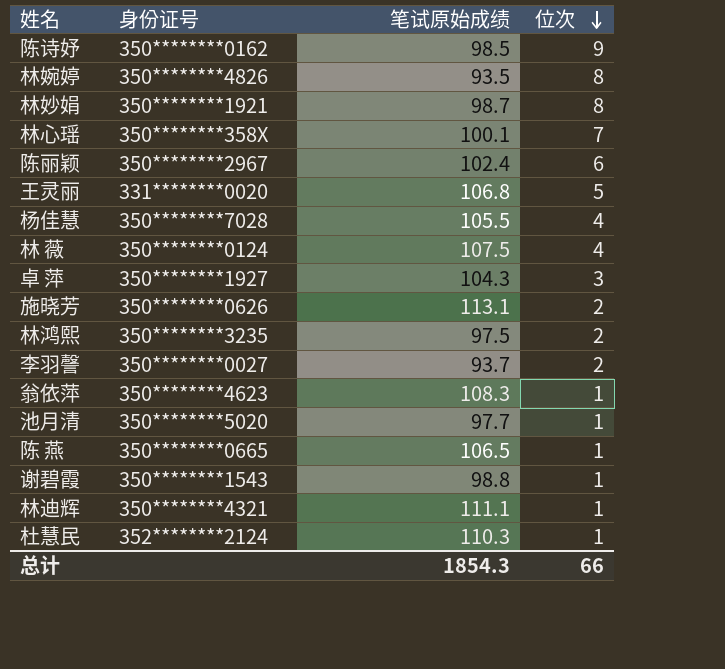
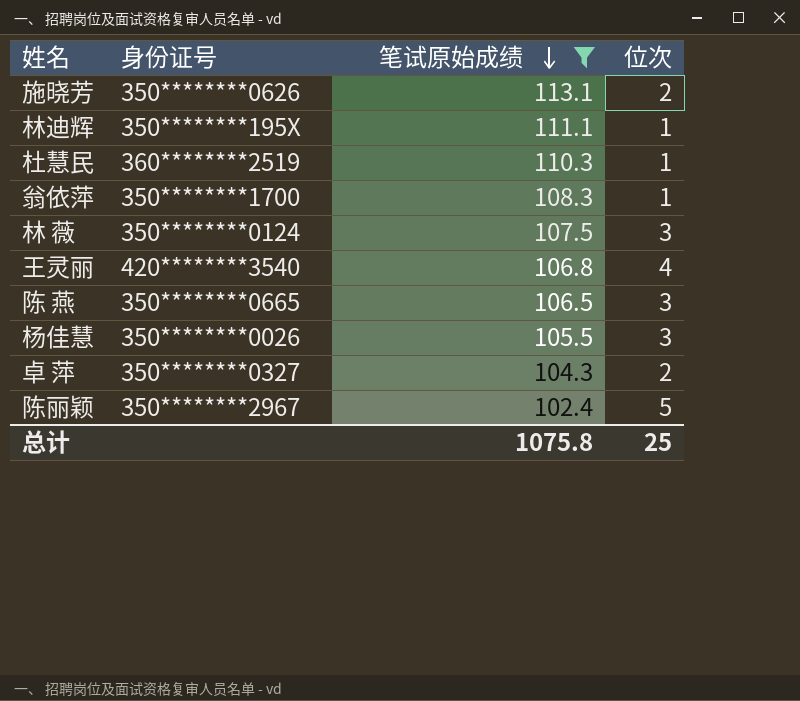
filter: none -> 笔试原始成绩 >= 102.4
row order: 位次 descending -> 笔试原始成绩 descending
林迪辉 | 身份证号: 350********4321 -> 350********195X
杜慧民 | 身份证号: 352********2124 -> 360********2519
翁依萍 | 身份证号: 350********4623 -> 350********1700
林 薇 | 位次: 4 -> 3
王灵丽 | 身份证号: 331********0020 -> 420********3540
王灵丽 | 位次: 5 -> 4
陈 燕 | 位次: 1 -> 3
杨佳慧 | 身份证号: 350********7028 -> 350********0026
杨佳慧 | 位次: 4 -> 3
卓 萍 | 身份证号: 350********1927 -> 350********0327
卓 萍 | 位次: 3 -> 2
陈丽颖 | 位次: 6 -> 5
总计 | 笔试原始成绩: 1854.3 -> 1075.8
总计 | 位次: 66 -> 25

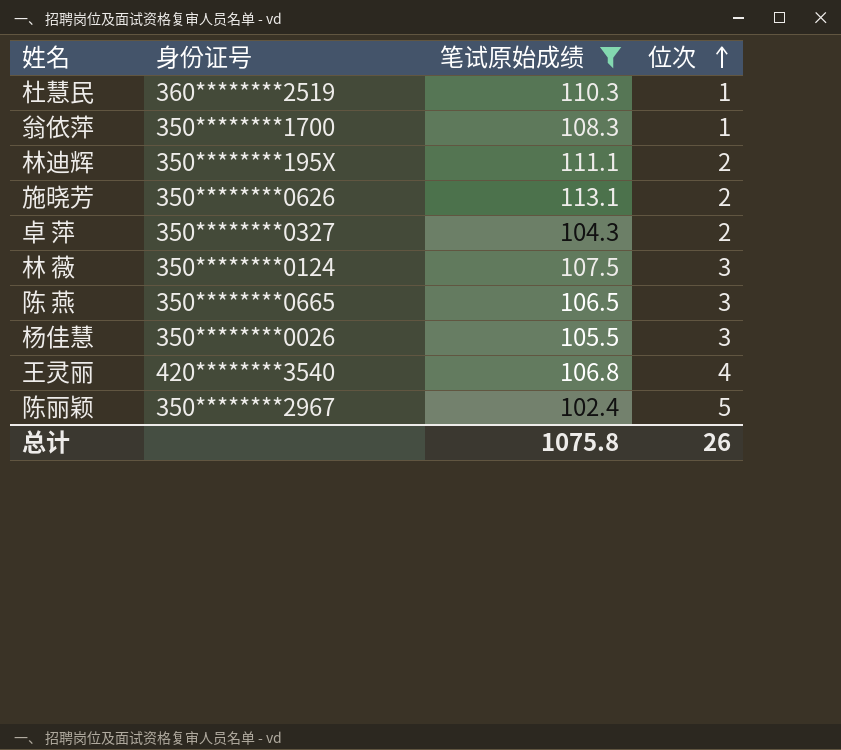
row order: 笔试原始成绩 descending -> 位次 ascending
林迪辉 | 位次: 1 -> 2
总计 | 位次: 25 -> 26

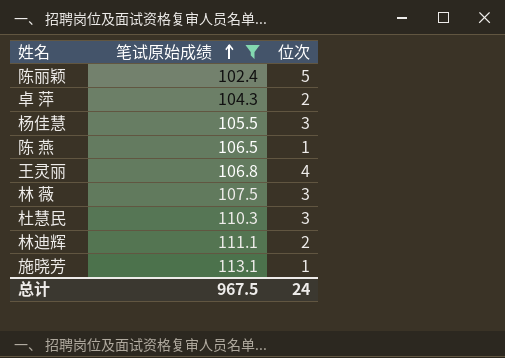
row order: 位次 ascending -> 笔试原始成绩 ascending
column 身份证号 | position: 2 -> none
row 翁依萍: 350********1700 | 108.3 | 1 -> none
陈 燕 | 位次: 3 -> 1
杜慧民 | 位次: 1 -> 3
施晓芳 | 位次: 2 -> 1
总计 | 笔试原始成绩: 1075.8 -> 967.5
总计 | 位次: 26 -> 24

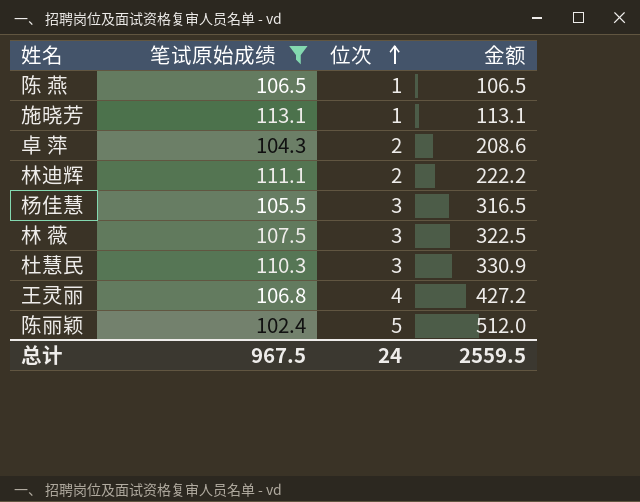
row order: 笔试原始成绩 ascending -> 位次 ascending
column 金额 | formula: none -> [笔试原始成绩] * [位次]

